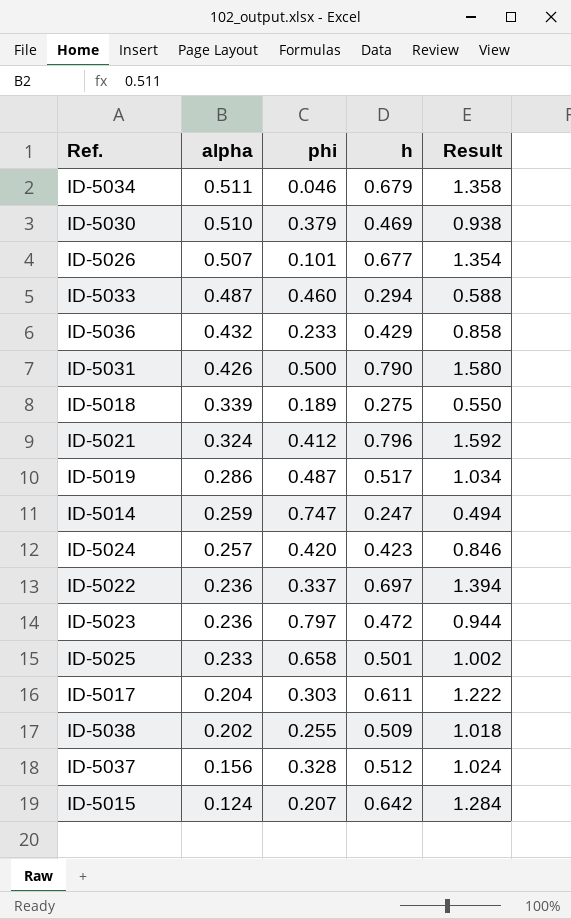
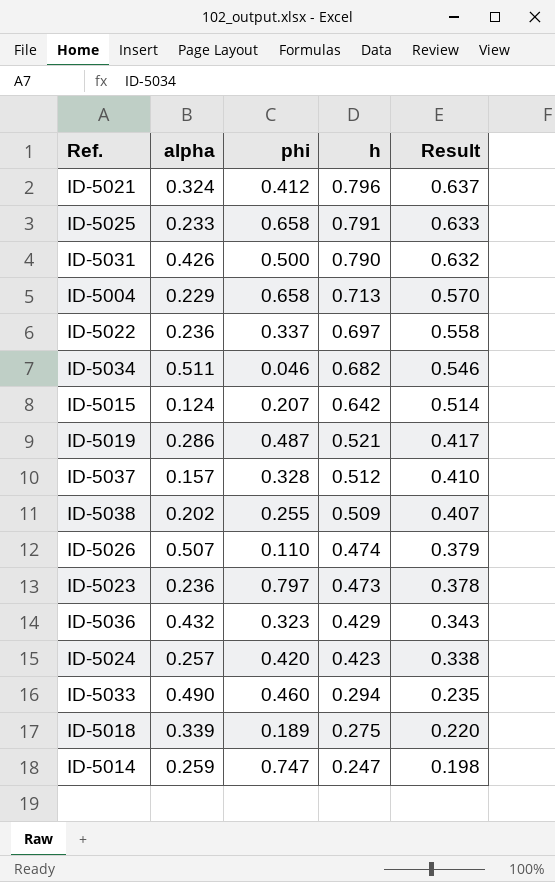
row order: alpha descending -> h descending
column Result | formula: [h] * 2 -> [h] * 0.8
row ID-5030: 0.510 | 0.379 | 0.469 | 0.938 -> none
row ID-5017: 0.204 | 0.303 | 0.611 | 1.222 -> none
ID-5025 | h: 0.501 -> 0.791
row ID-5004: none -> 0.229 | 0.658 | 0.713 | 0.570
ID-5034 | h: 0.679 -> 0.682
ID-5019 | h: 0.517 -> 0.521
ID-5037 | alpha: 0.156 -> 0.157
ID-5026 | phi: 0.101 -> 0.110
ID-5026 | h: 0.677 -> 0.474
ID-5023 | h: 0.472 -> 0.473
ID-5036 | phi: 0.233 -> 0.323
ID-5033 | alpha: 0.487 -> 0.490

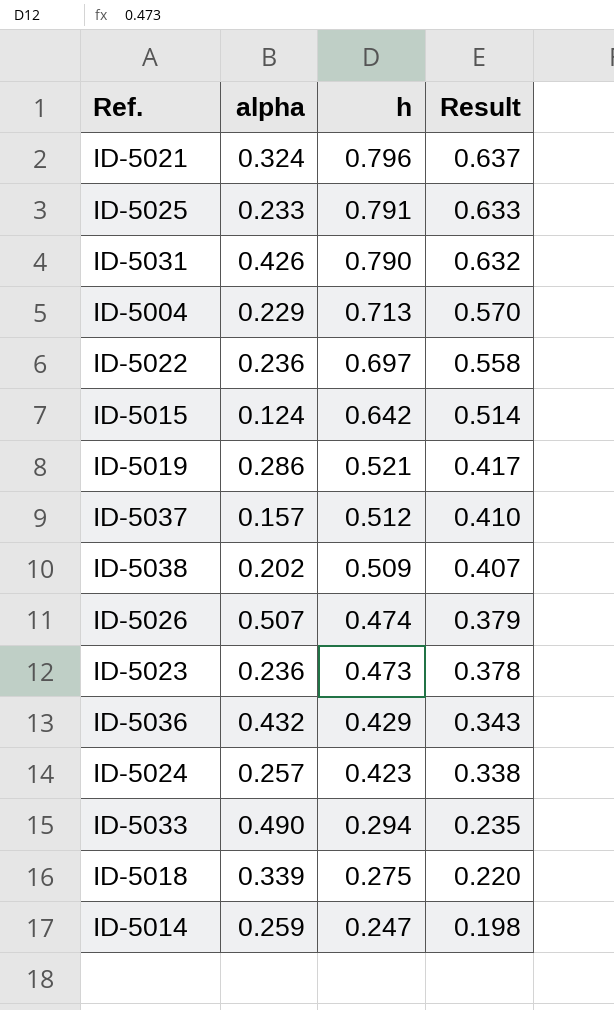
column phi | position: 3 -> none
row ID-5034: 0.511 | 0.046 | 0.682 | 0.546 -> none

